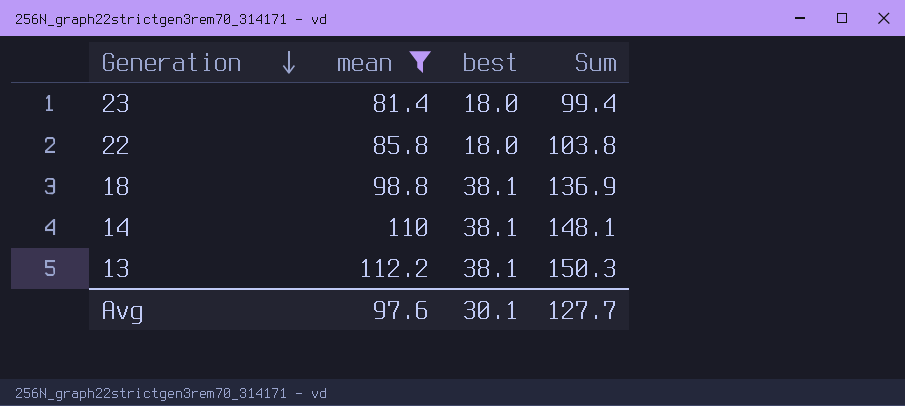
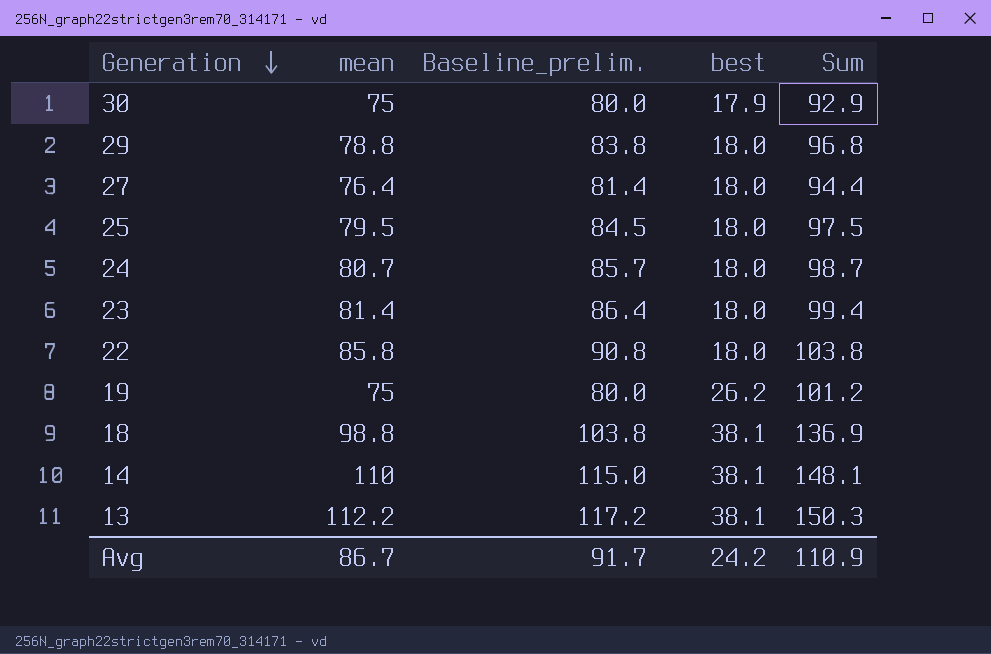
filter: mean >= 81.4 -> none
column Baseline_prelim. | formula: none -> [mean] + 5
Avg | mean: 97.6 -> 86.7
Avg | best: 30.1 -> 24.2
Avg | Sum: 127.7 -> 110.9

